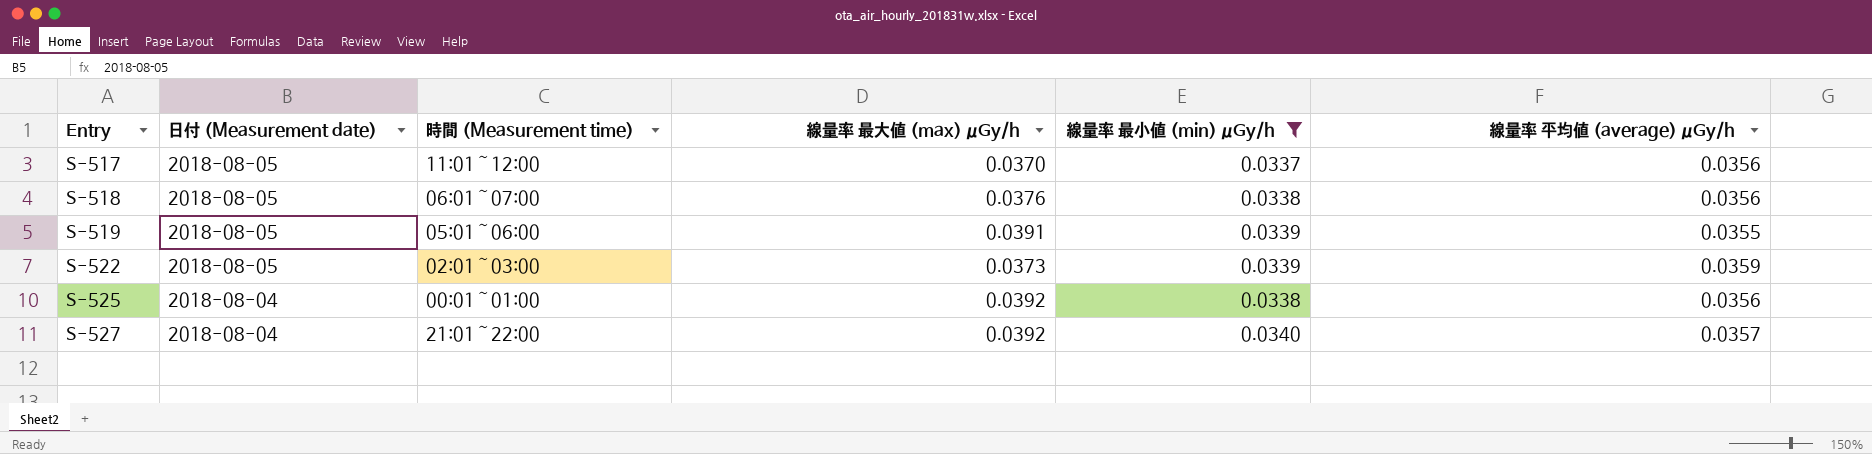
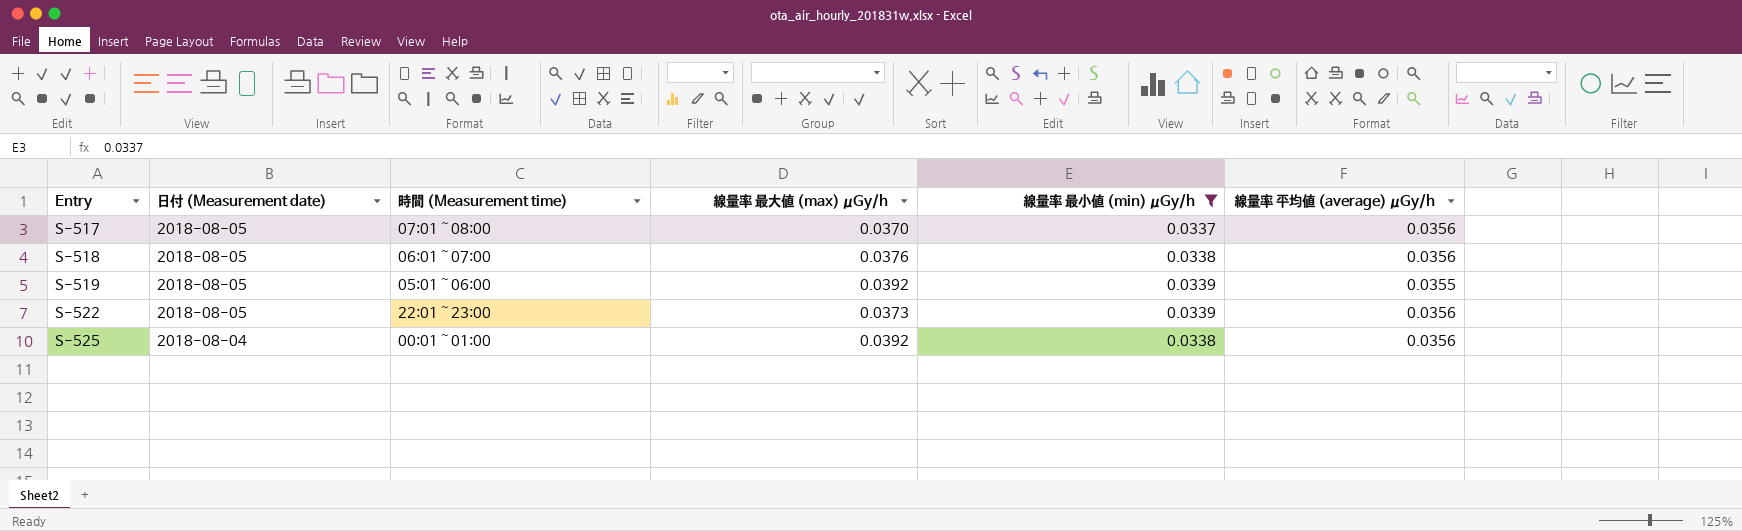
row S-527: 2018-08-04 | 21:01～22:00 | 0.0392 | 0.0340 | 0.0357 -> none
S-517 | 時間 (Measurement time): 11:01～12:00 -> 07:01～08:00
S-519 | 線量率 最大値 (max) μGy/h: 0.0391 -> 0.0392
S-522 | 時間 (Measurement time): 02:01～03:00 -> 22:01～23:00
S-522 | 線量率 平均値 (average) μGy/h: 0.0359 -> 0.0356

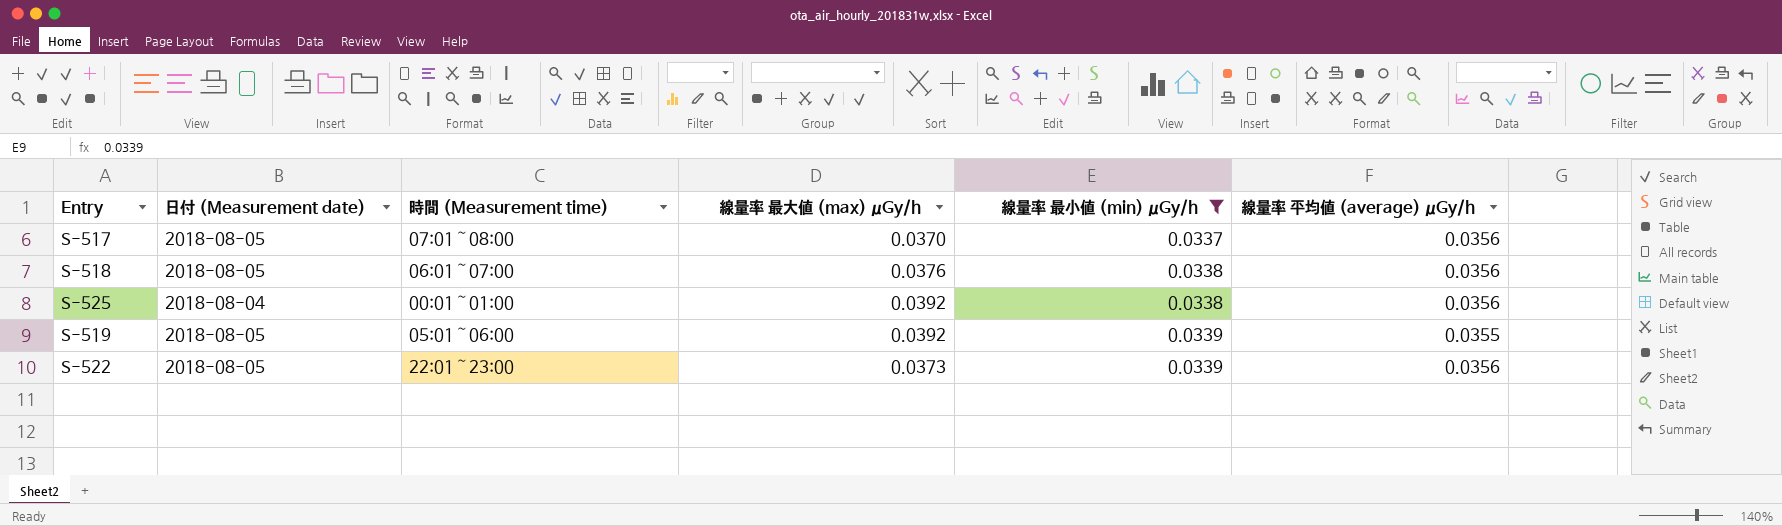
row order: Entry ascending -> 線量率 最小値 (min) μGy/h ascending

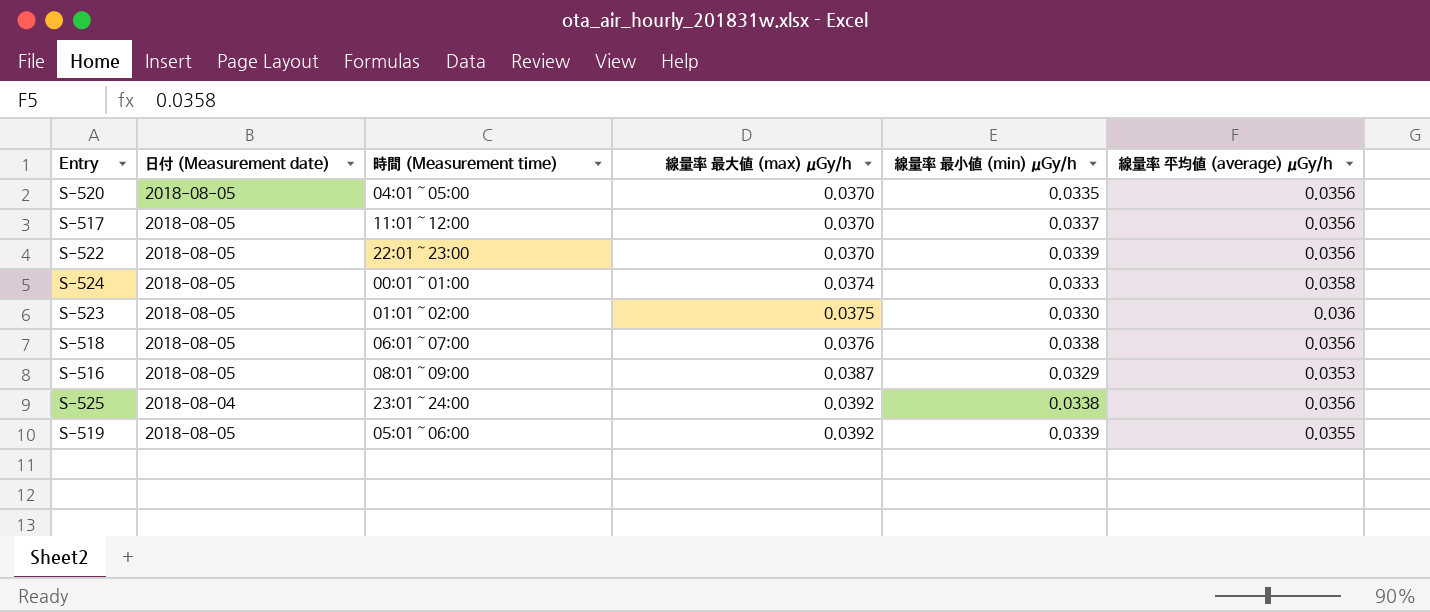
filter: 線量率 最小値 (min) μGy/h >= 0.0337 -> none
row order: 線量率 最小値 (min) μGy/h ascending -> 線量率 最大値 (max) μGy/h ascending
S-517 | 時間 (Measurement time): 07:01～08:00 -> 11:01～12:00
S-522 | 線量率 最大値 (max) μGy/h: 0.0373 -> 0.0370
S-525 | 時間 (Measurement time): 00:01～01:00 -> 23:01～24:00

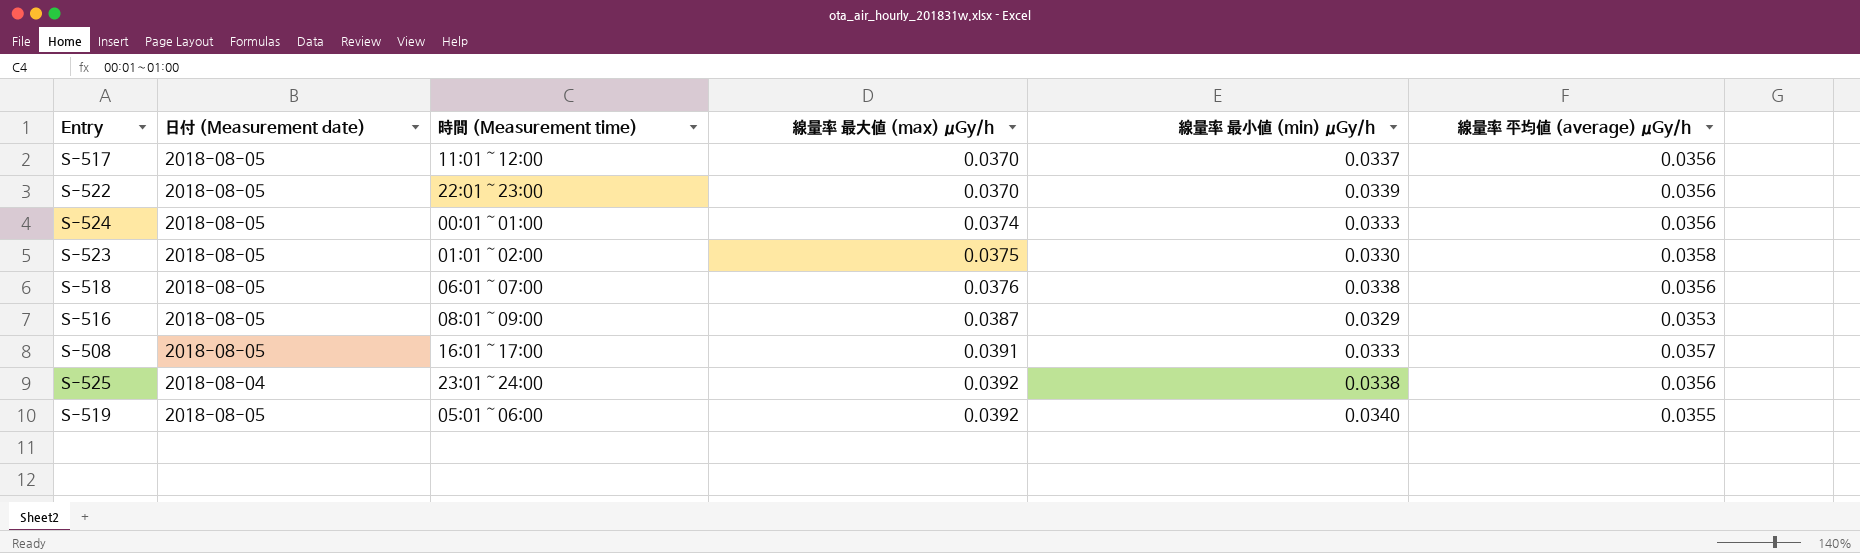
row S-520: 2018-08-05 | 04:01～05:00 | 0.0370 | 0.0335 | 0.0356 -> none
S-524 | 線量率 平均値 (average) μGy/h: 0.0358 -> 0.0356
S-523 | 線量率 平均値 (average) μGy/h: 0.036 -> 0.0358
row S-508: none -> 2018-08-05 | 16:01～17:00 | 0.0391 | 0.0333 | 0.0357
S-519 | 線量率 最小値 (min) μGy/h: 0.0339 -> 0.0340

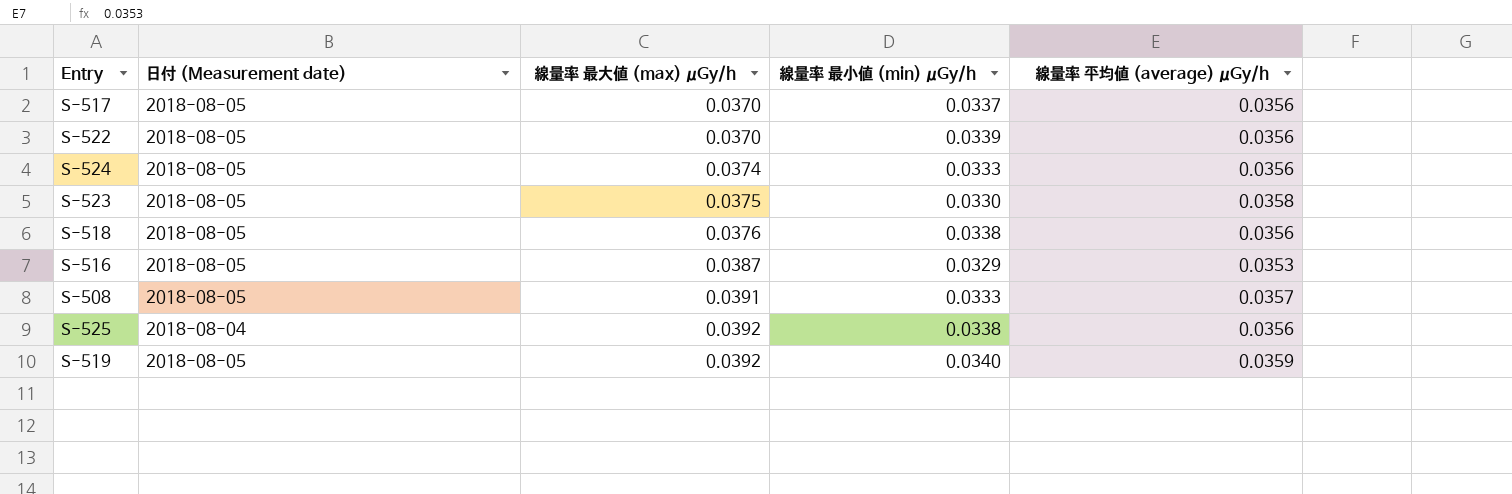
column 時間 (Measurement time) | position: 3 -> none
S-519 | 線量率 平均値 (average) μGy/h: 0.0355 -> 0.0359

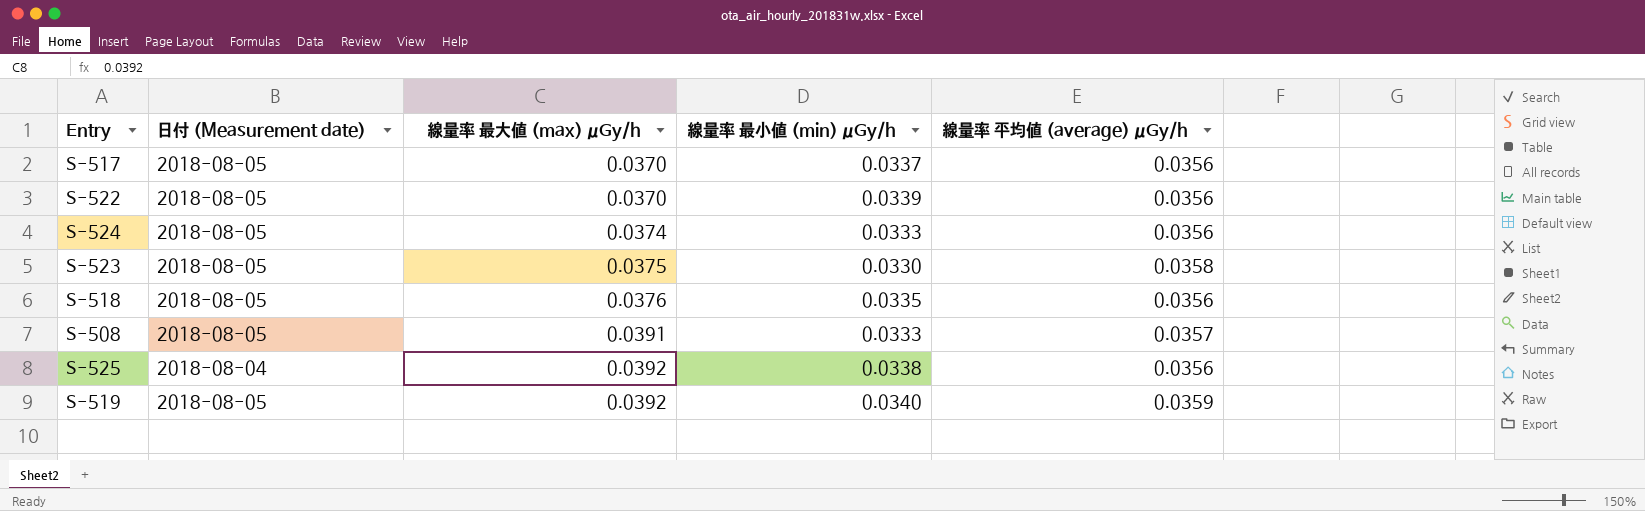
row S-516: 2018-08-05 | 0.0387 | 0.0329 | 0.0353 -> none
S-518 | 線量率 最小値 (min) μGy/h: 0.0338 -> 0.0335

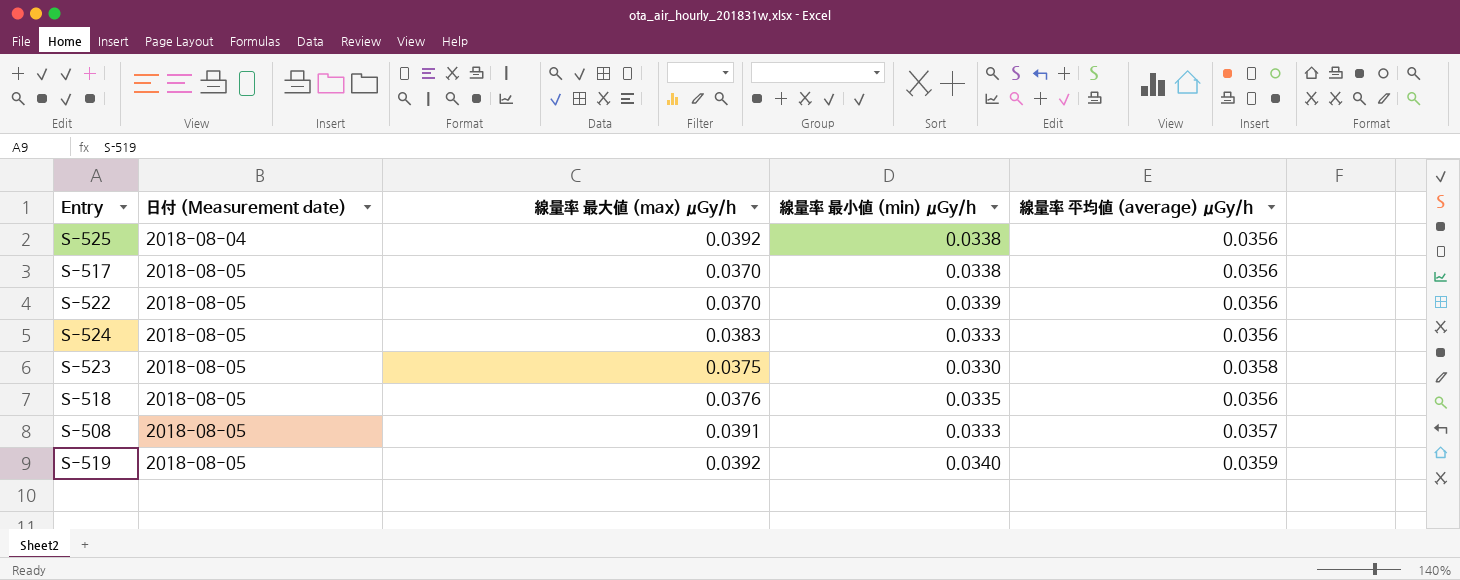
row order: 線量率 最大値 (max) μGy/h ascending -> 日付 (Measurement date) ascending
S-517 | 線量率 最小値 (min) μGy/h: 0.0337 -> 0.0338
S-524 | 線量率 最大値 (max) μGy/h: 0.0374 -> 0.0383

